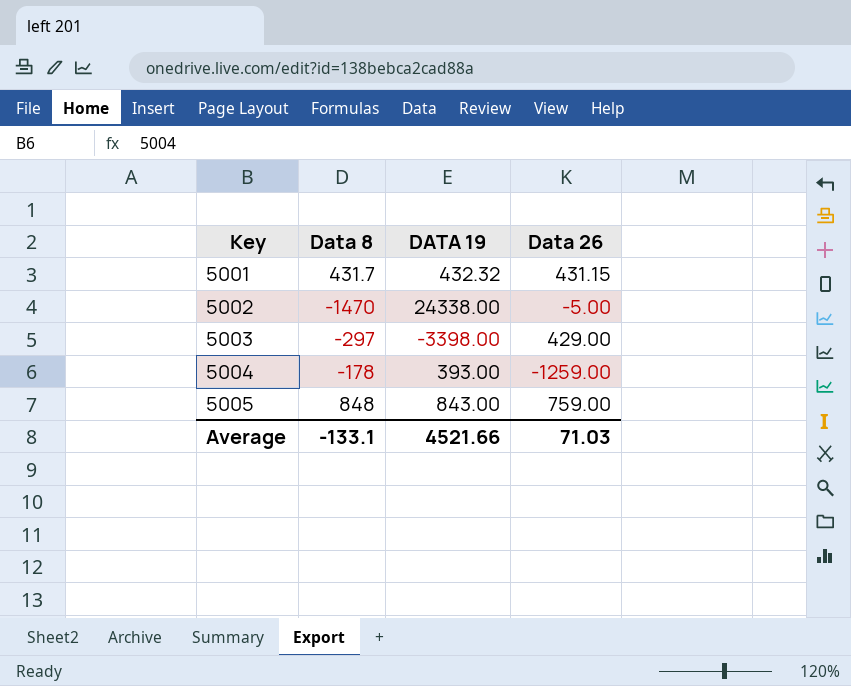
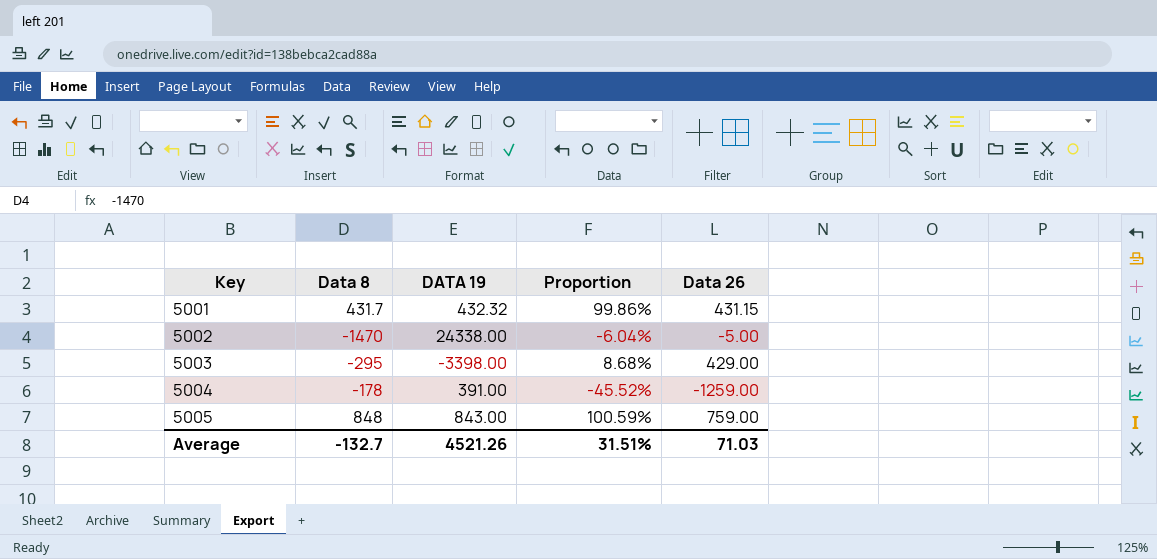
column Proportion | formula: none -> [Data 8] / [DATA 19]
5003 | Data 8: -297 -> -295
5004 | DATA 19: 393.00 -> 391.00
Average | Data 8: -133.1 -> -132.7
Average | DATA 19: 4521.66 -> 4521.26

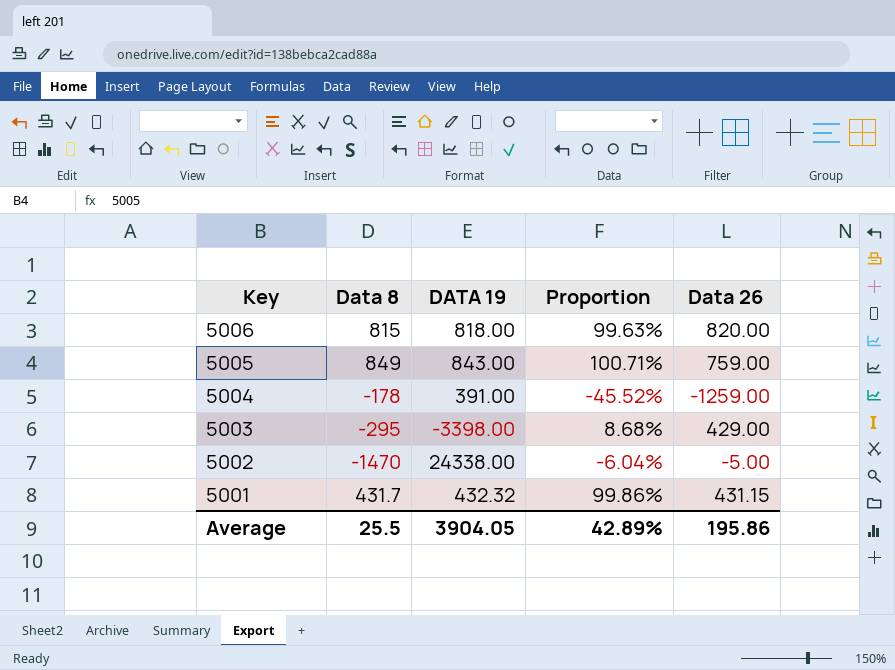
row order: Key ascending -> Key descending
row 5006: none -> 815 | 818.00 | 99.63% | 820.00
5005 | Data 8: 848 -> 849
5005 | Proportion: 100.59% -> 100.71%
Average | Data 8: -132.7 -> 25.5
Average | DATA 19: 4521.26 -> 3904.05
Average | Proportion: 31.51% -> 42.89%
Average | Data 26: 71.03 -> 195.86

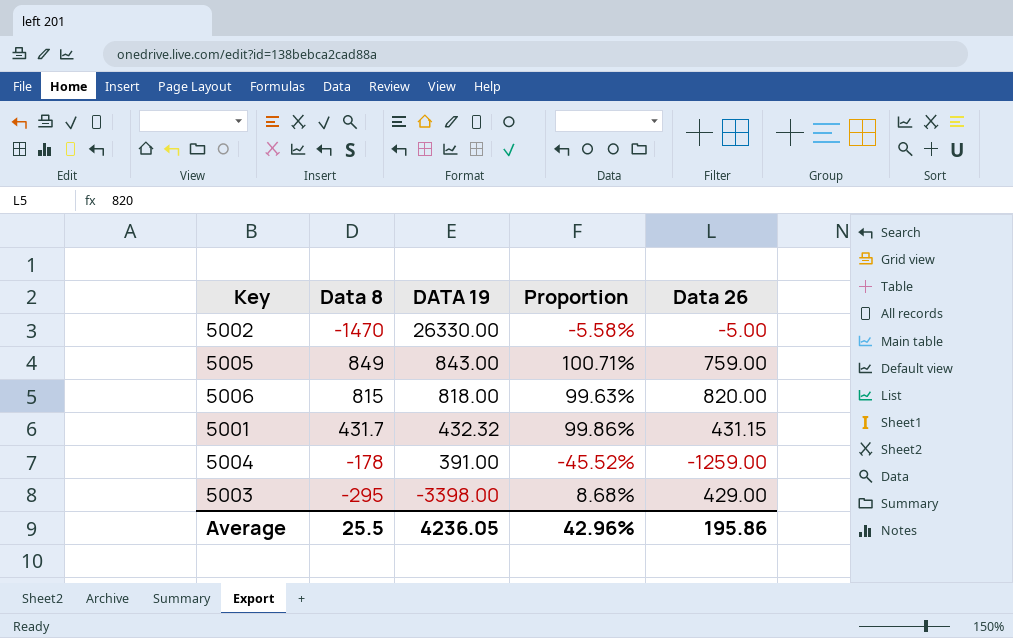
row order: Key descending -> DATA 19 descending
5002 | DATA 19: 24338.00 -> 26330.00
5002 | Proportion: -6.04% -> -5.58%
Average | DATA 19: 3904.05 -> 4236.05
Average | Proportion: 42.89% -> 42.96%

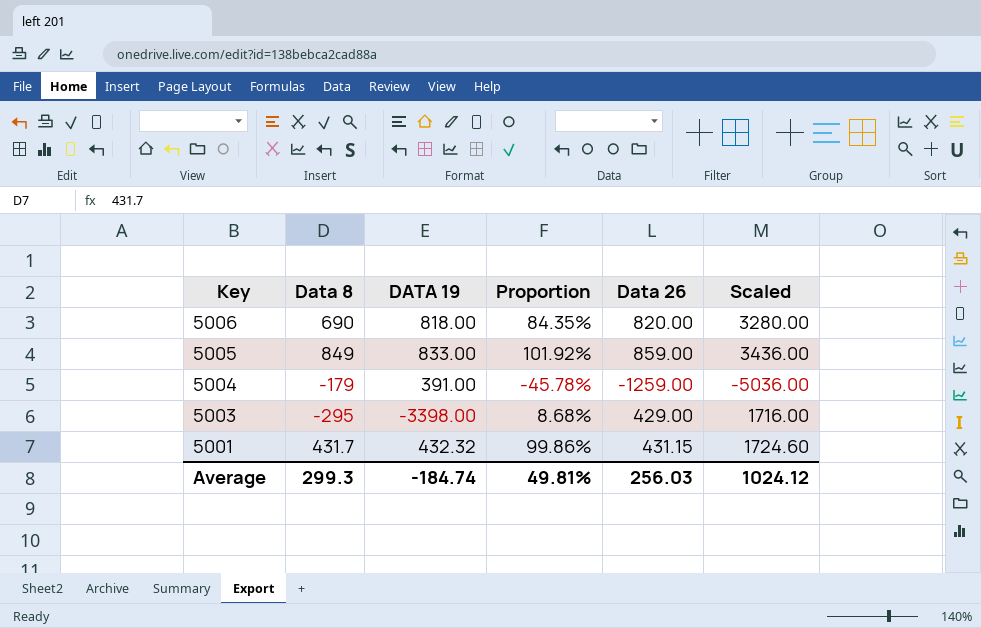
row order: DATA 19 descending -> Key descending
column Scaled | formula: none -> [Data 26] * 4
row 5002: -1470 | 26330.00 | -5.58% | -5.00 -> none
5006 | Data 8: 815 -> 690
5006 | Proportion: 99.63% -> 84.35%
5005 | DATA 19: 843.00 -> 833.00
5005 | Proportion: 100.71% -> 101.92%
5005 | Data 26: 759.00 -> 859.00
5004 | Data 8: -178 -> -179
5004 | Proportion: -45.52% -> -45.78%
Average | Data 8: 25.5 -> 299.3
Average | DATA 19: 4236.05 -> -184.74
Average | Proportion: 42.96% -> 49.81%
Average | Data 26: 195.86 -> 256.03

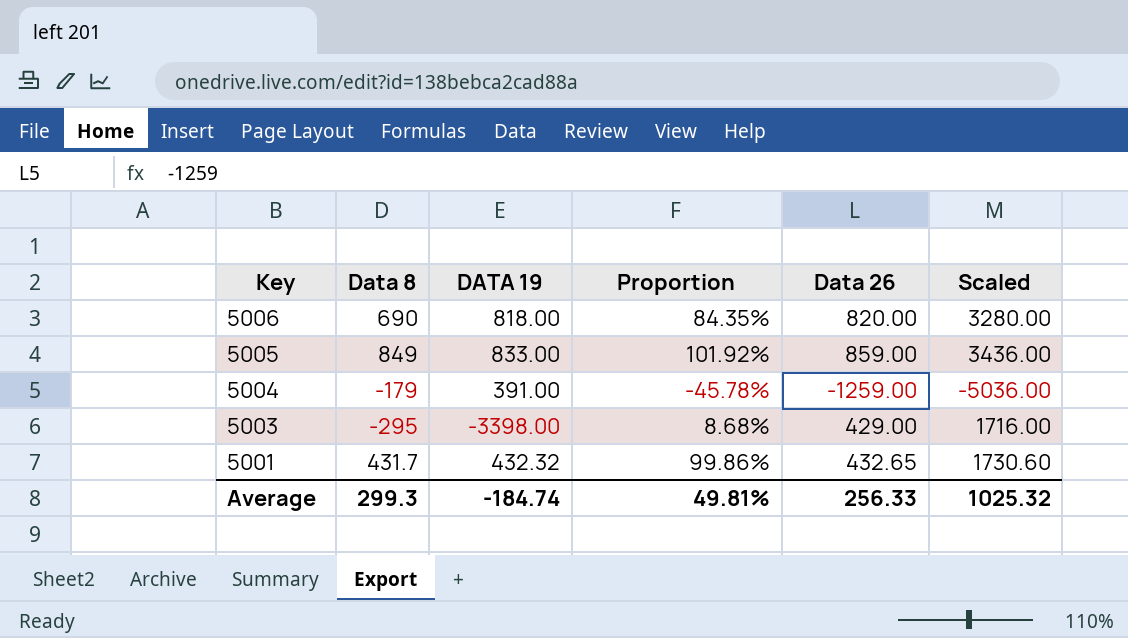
5001 | Data 26: 431.15 -> 432.65
5001 | Scaled: 1724.60 -> 1730.60
Average | Data 26: 256.03 -> 256.33
Average | Scaled: 1024.12 -> 1025.32

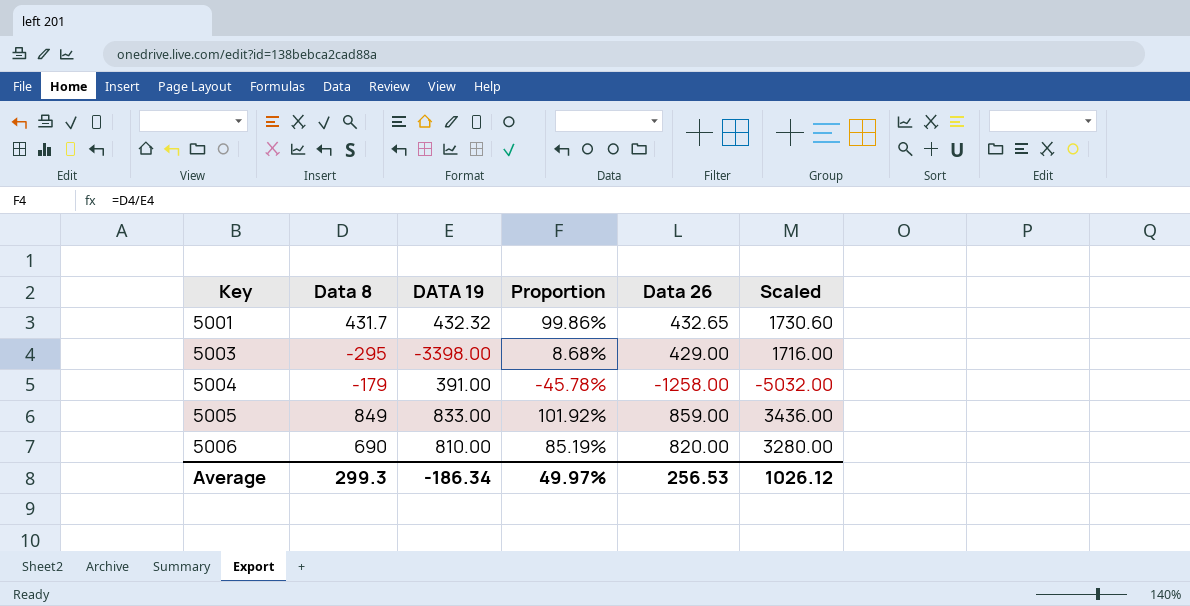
row order: Key descending -> Key ascending
5004 | Data 26: -1259.00 -> -1258.00
5004 | Scaled: -5036.00 -> -5032.00
5006 | DATA 19: 818.00 -> 810.00
5006 | Proportion: 84.35% -> 85.19%
Average | DATA 19: -184.74 -> -186.34
Average | Proportion: 49.81% -> 49.97%
Average | Data 26: 256.33 -> 256.53
Average | Scaled: 1025.32 -> 1026.12

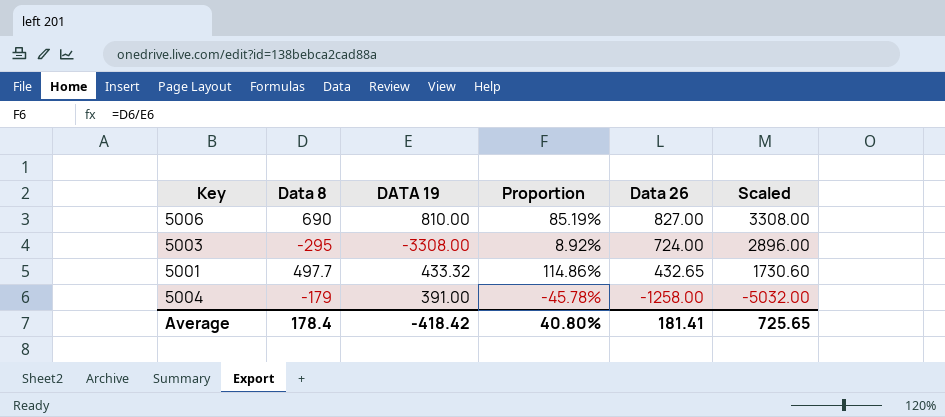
row order: Key ascending -> Data 26 descending
row 5005: 849 | 833.00 | 101.92% | 859.00 | 3436.00 -> none
5006 | Data 26: 820.00 -> 827.00
5006 | Scaled: 3280.00 -> 3308.00
5003 | DATA 19: -3398.00 -> -3308.00
5003 | Proportion: 8.68% -> 8.92%
5003 | Data 26: 429.00 -> 724.00
5003 | Scaled: 1716.00 -> 2896.00
5001 | Data 8: 431.7 -> 497.7
5001 | DATA 19: 432.32 -> 433.32
5001 | Proportion: 99.86% -> 114.86%
Average | Data 8: 299.3 -> 178.4
Average | DATA 19: -186.34 -> -418.42
Average | Proportion: 49.97% -> 40.80%
Average | Data 26: 256.53 -> 181.41
Average | Scaled: 1026.12 -> 725.65

